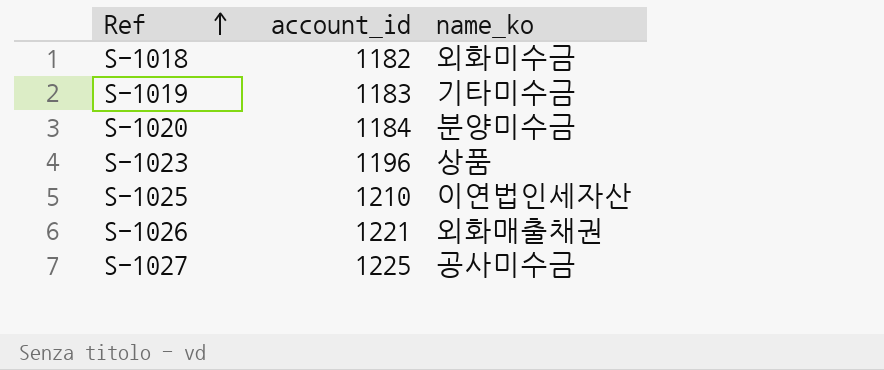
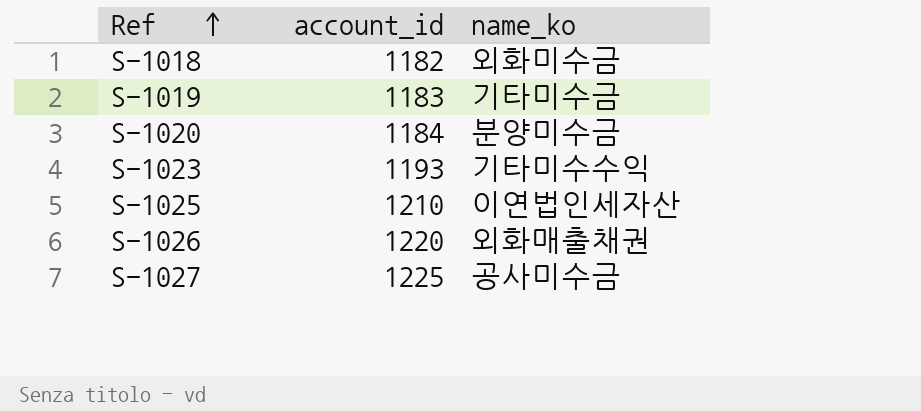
S-1023 | account_id: 1196 -> 1193
S-1023 | name_ko: 상품 -> 기타미수수익
S-1026 | account_id: 1221 -> 1220

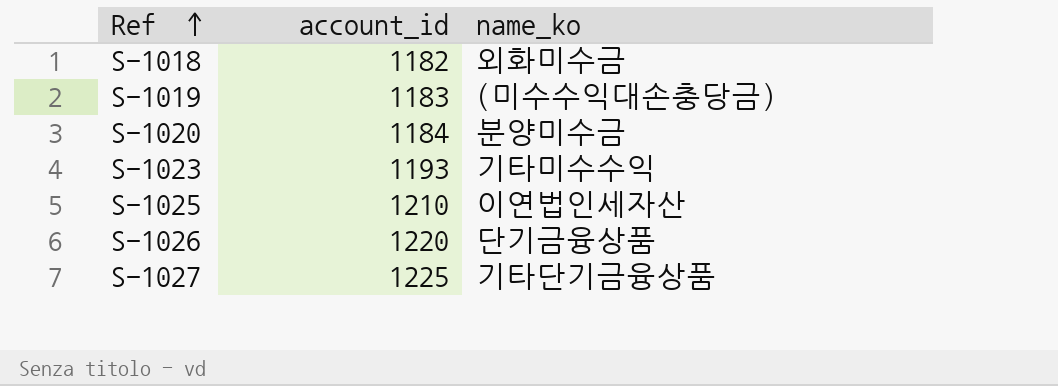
S-1019 | name_ko: 기타미수금 -> (미수수익대손충당금)
S-1026 | name_ko: 외화매출채권 -> 단기금융상품
S-1027 | name_ko: 공사미수금 -> 기타단기금융상품

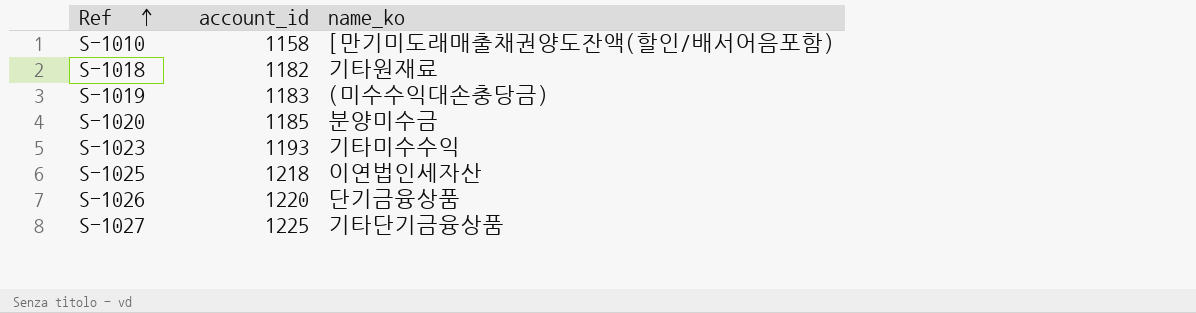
row S-1010: none -> 1158 | [만기미도래매출채권양도잔액(할인/배서어음포함)
S-1018 | name_ko: 외화미수금 -> 기타원재료
S-1020 | account_id: 1184 -> 1185
S-1025 | account_id: 1210 -> 1218

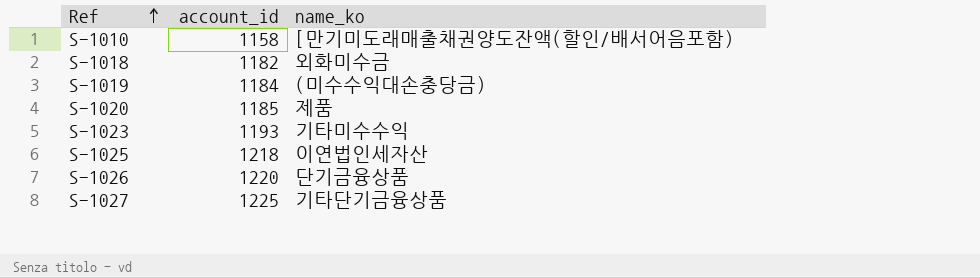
S-1018 | name_ko: 기타원재료 -> 외화미수금
S-1019 | account_id: 1183 -> 1184
S-1020 | name_ko: 분양미수금 -> 제품

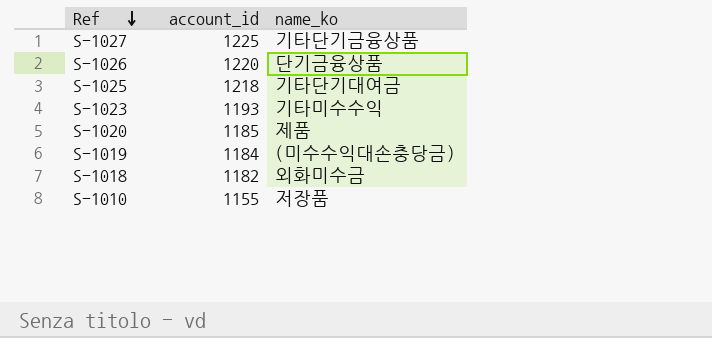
row order: Ref ascending -> Ref descending
S-1025 | name_ko: 이연법인세자산 -> 기타단기대여금
S-1010 | account_id: 1158 -> 1155
S-1010 | name_ko: [만기미도래매출채권양도잔액(할인/배서어음포함) -> 저장품

